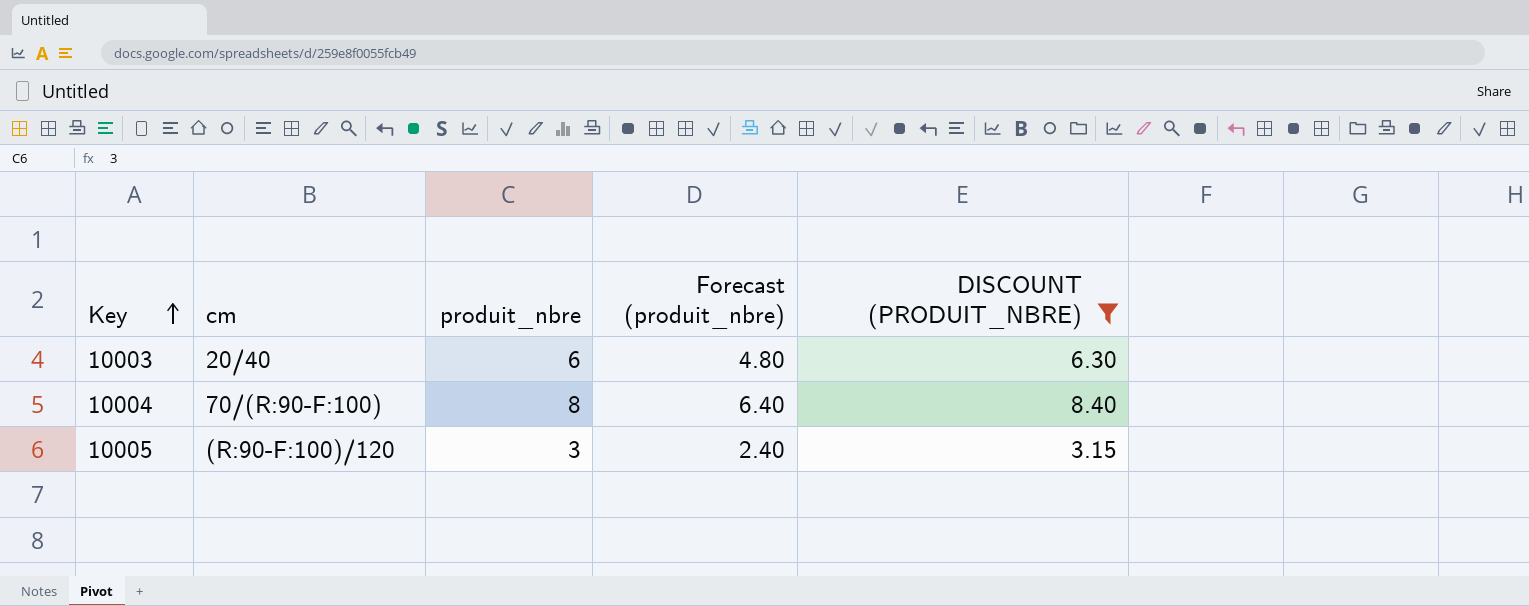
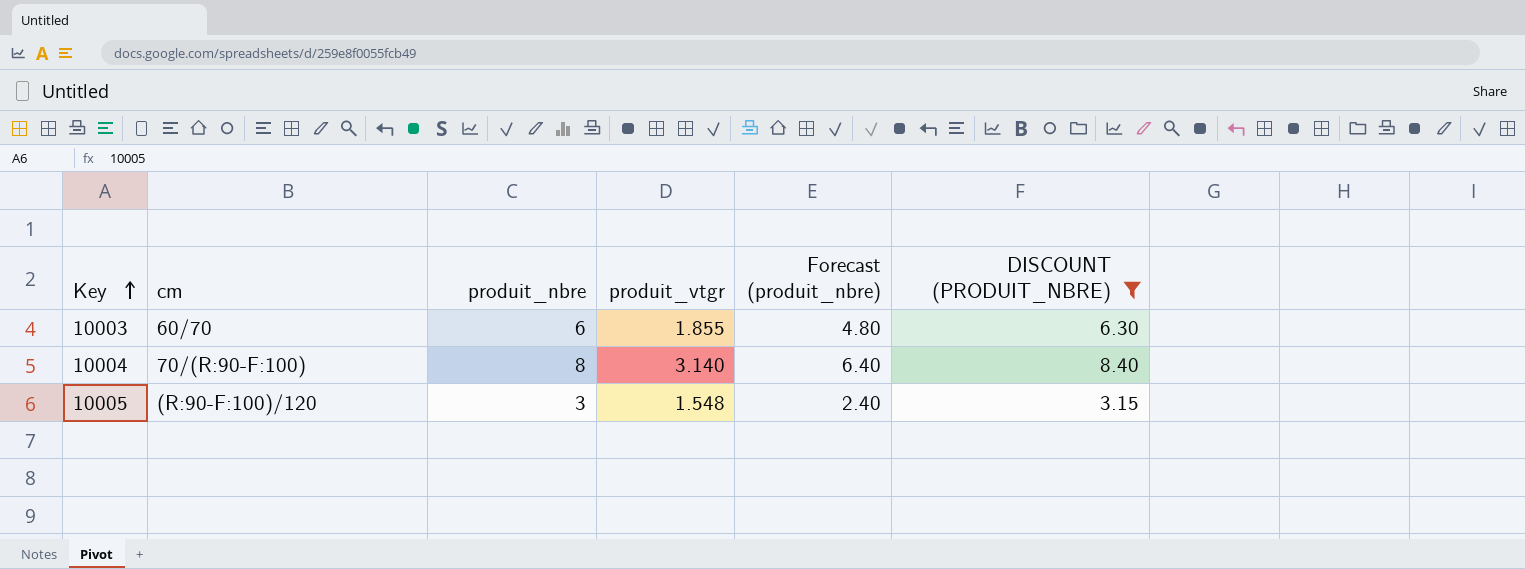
column produit_vtgr | position: none -> 4
10003 | cm: 20/40 -> 60/70

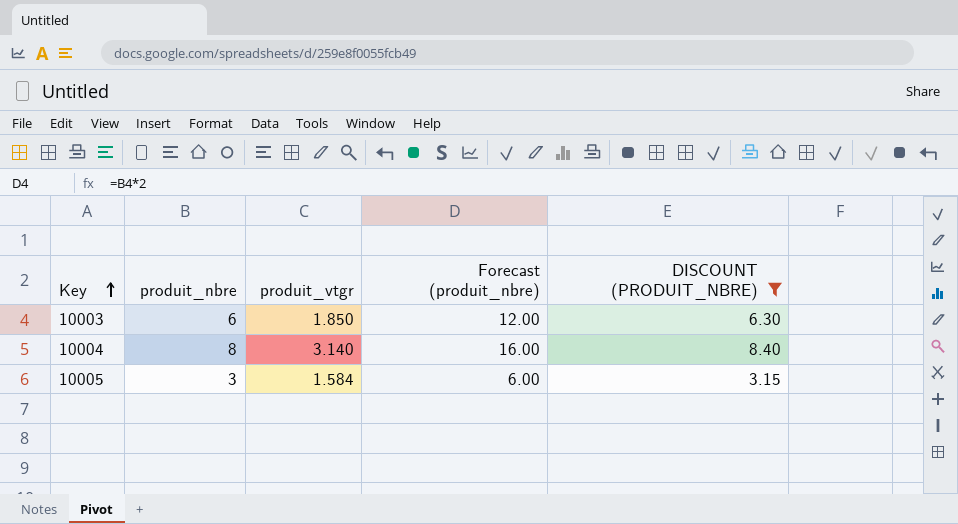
column cm | position: 2 -> none
column Forecast (produit_nbre) | formula: [produit_nbre] * 0.8 -> [produit_nbre] * 2
10003 | produit_vtgr: 1.855 -> 1.850
10005 | produit_vtgr: 1.548 -> 1.584

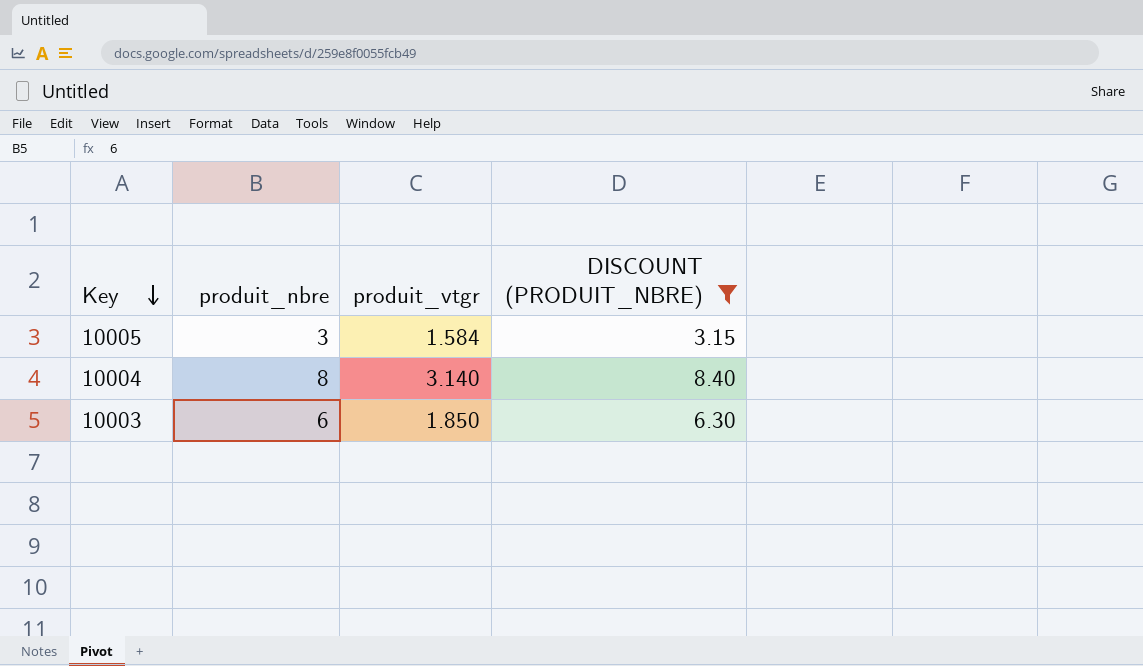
row order: Key ascending -> Key descending
column Forecast (produit_nbre) | formula: [produit_nbre] * 2 -> none

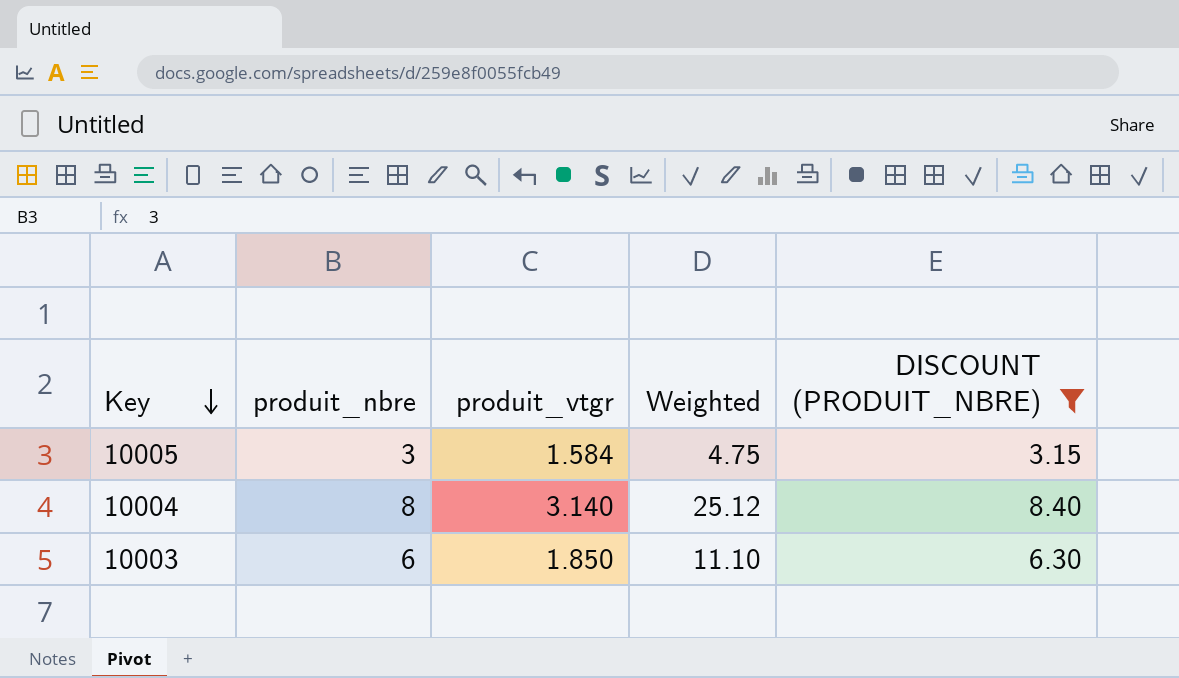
column Weighted | formula: none -> [produit_nbre] * [produit_vtgr]

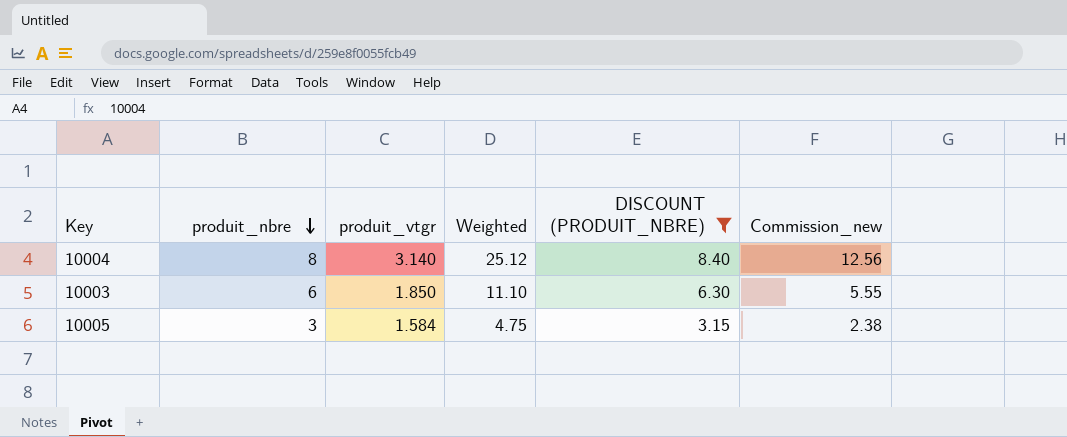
row order: Key descending -> produit_nbre descending
column Commission_new | formula: none -> [Weighted] * 0.5

